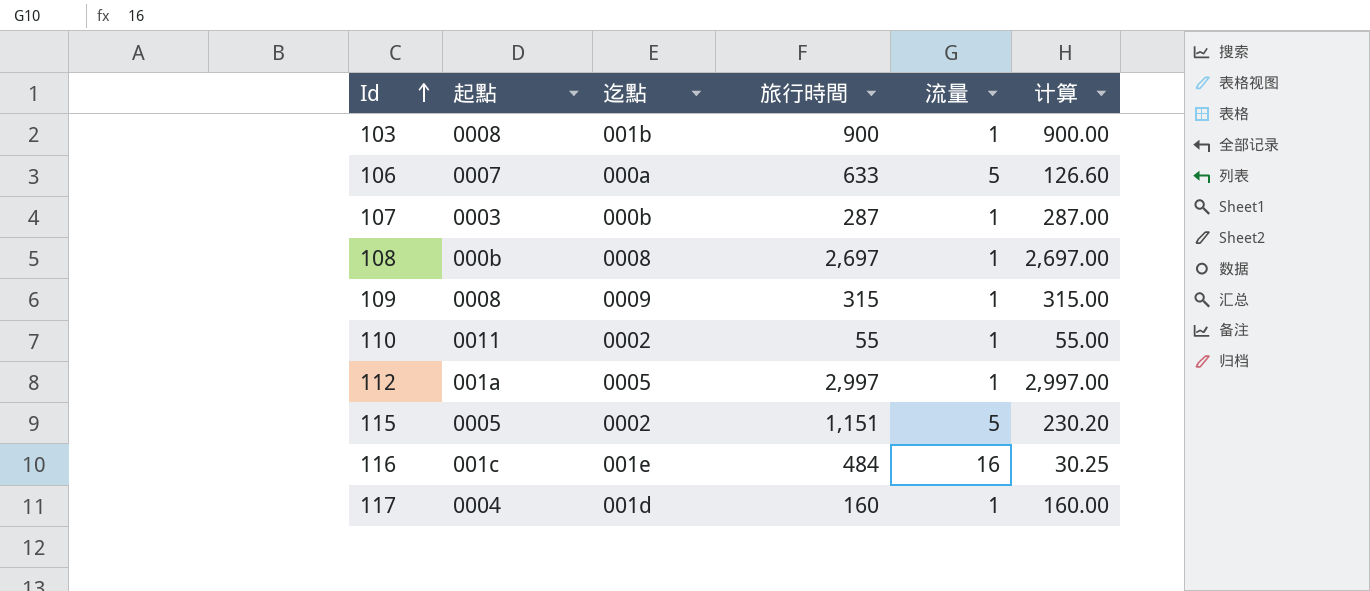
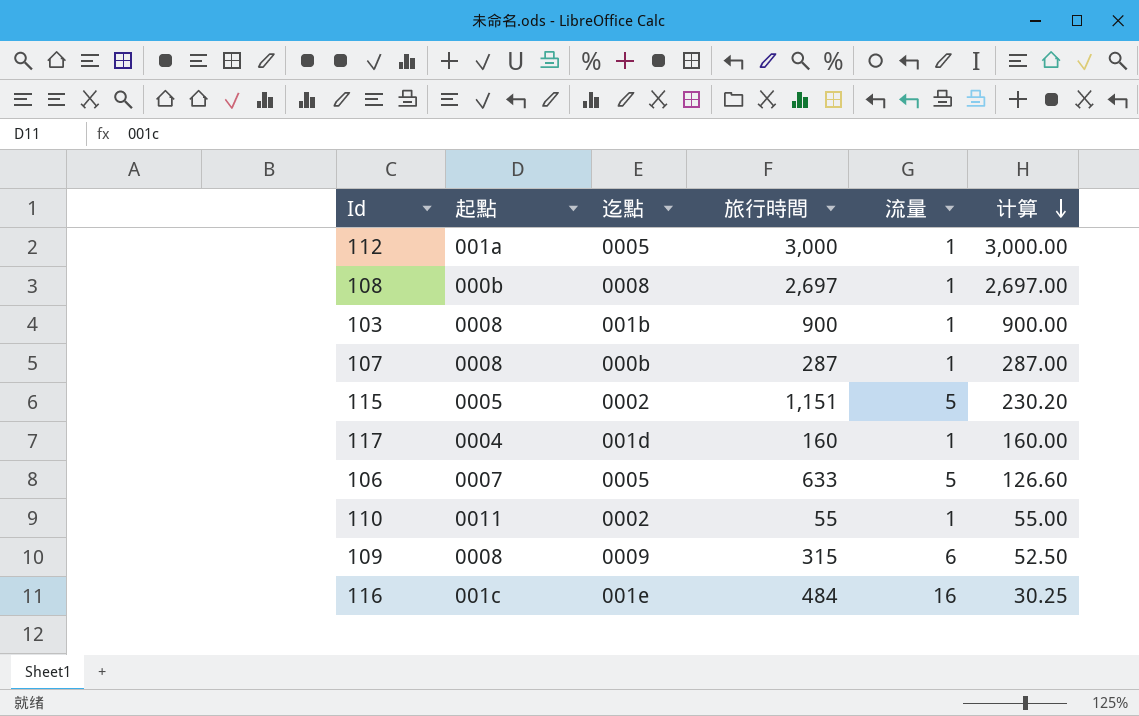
row order: Id ascending -> 计算 descending
112 | 旅行時間: 2,997 -> 3,000
112 | 计算: 2,997.00 -> 3,000.00
107 | 起點: 0003 -> 0008
106 | 迄點: 000a -> 0005
109 | 流量: 1 -> 6
109 | 计算: 315.00 -> 52.50

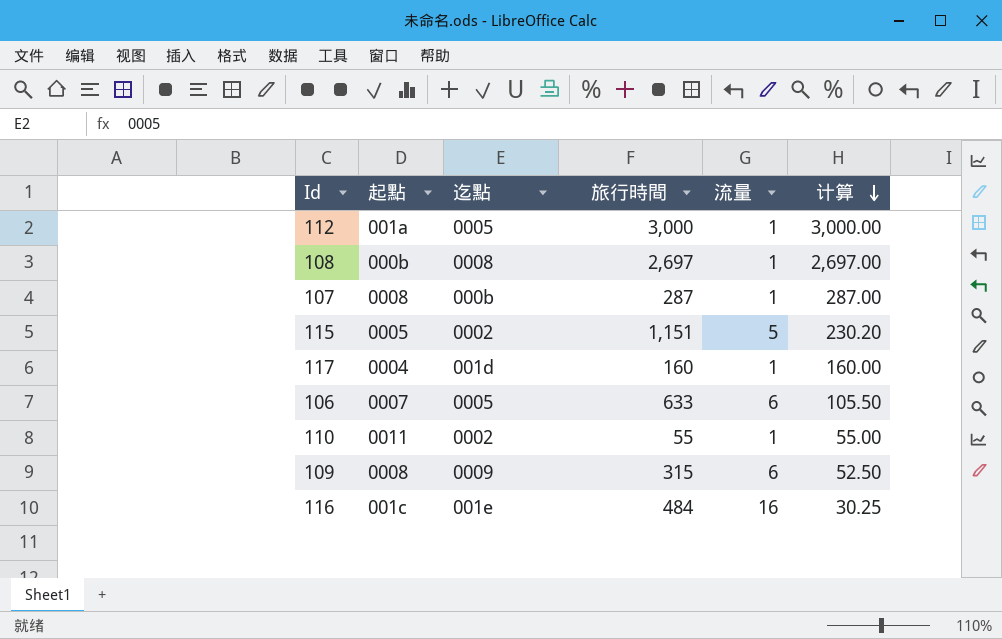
row 103: 0008 | 001b | 900 | 1 | 900.00 -> none
106 | 流量: 5 -> 6
106 | 计算: 126.60 -> 105.50

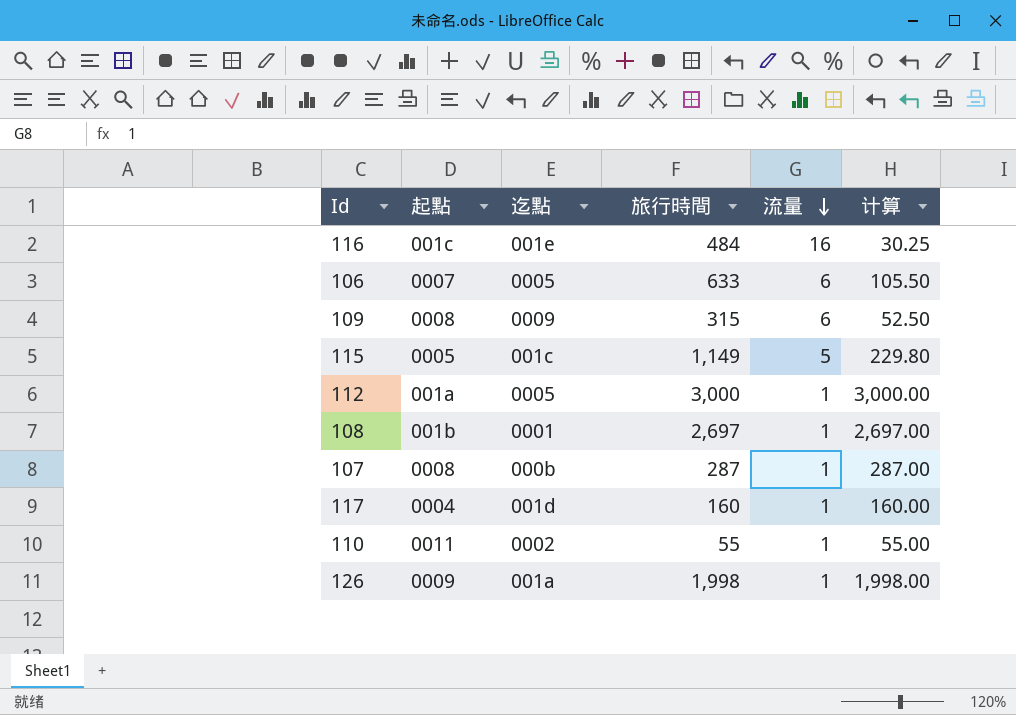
row order: 计算 descending -> 流量 descending
115 | 迄點: 0002 -> 001c
115 | 旅行時間: 1,151 -> 1,149
115 | 计算: 230.20 -> 229.80
108 | 起點: 000b -> 001b
108 | 迄點: 0008 -> 0001
row 126: none -> 0009 | 001a | 1,998 | 1 | 1,998.00

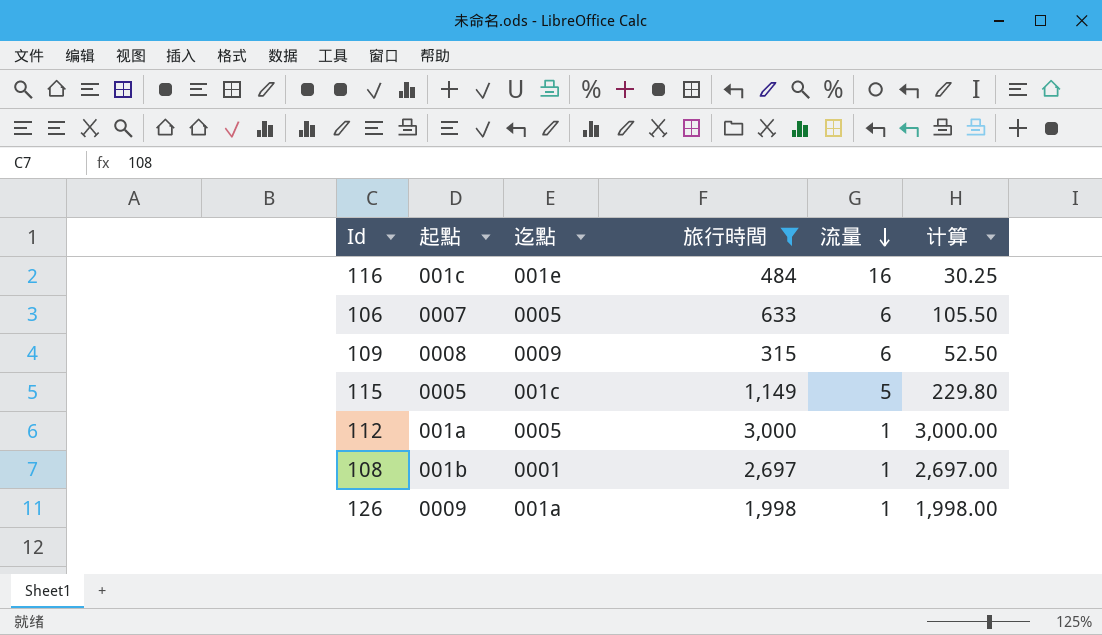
filter: none -> 旅行時間 >= 315

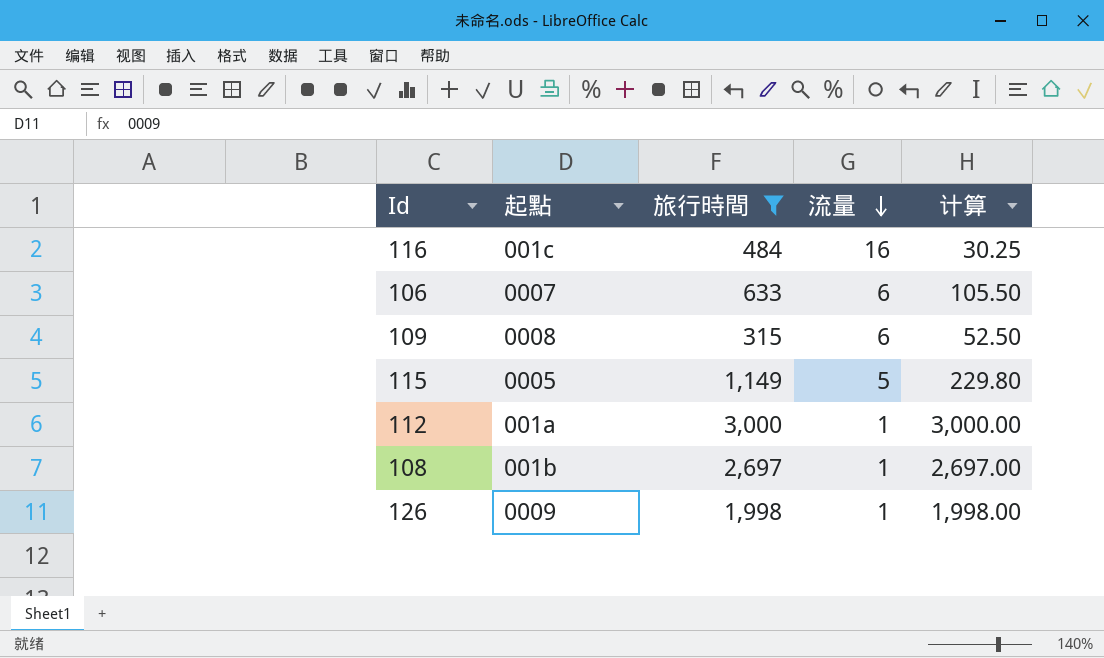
column 迄點 | position: 3 -> none

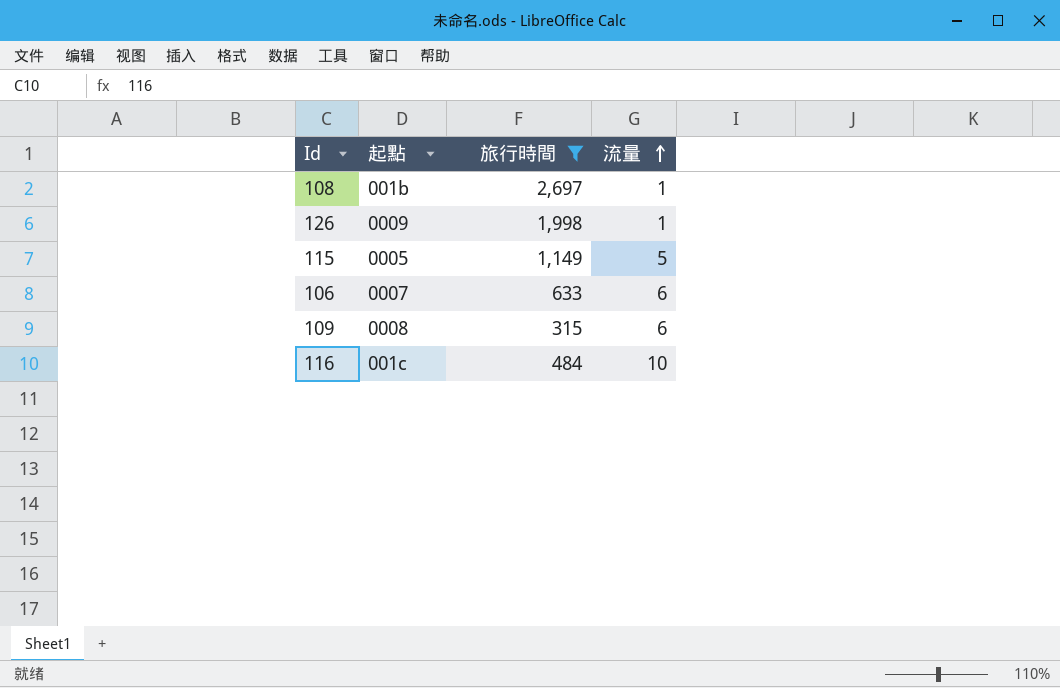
row order: 流量 descending -> 流量 ascending
column 计算 | formula: [旅行時間] / [流量] -> none
row 112: 001a | 3,000 | 1 | 3,000.00 -> none
116 | 流量: 16 -> 10

